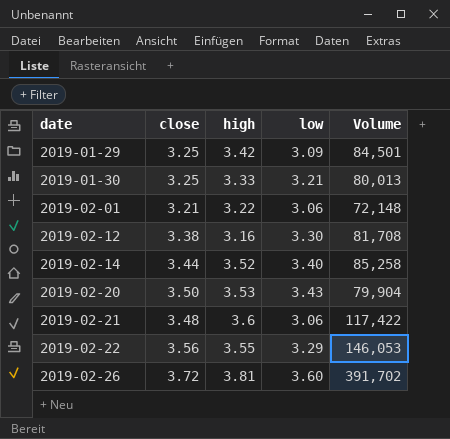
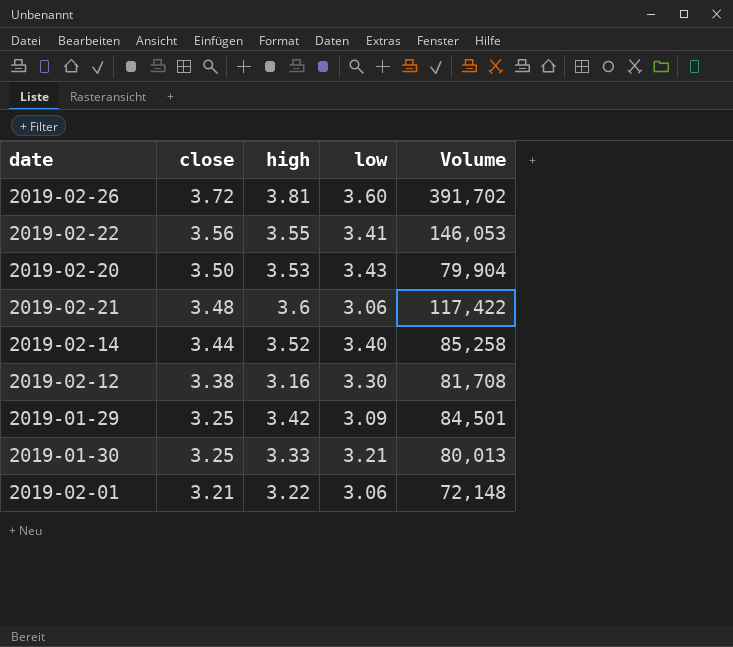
row order: date ascending -> close descending
2019-02-22 | low: 3.29 -> 3.41

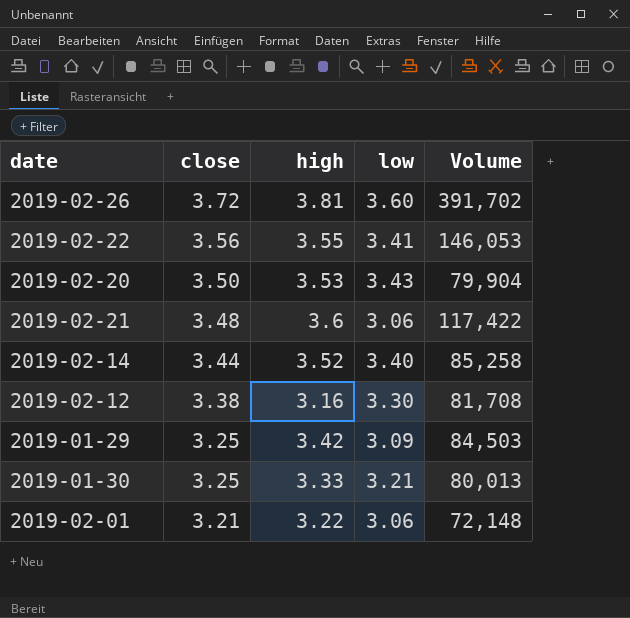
2019-01-29 | Volume: 84,501 -> 84,503

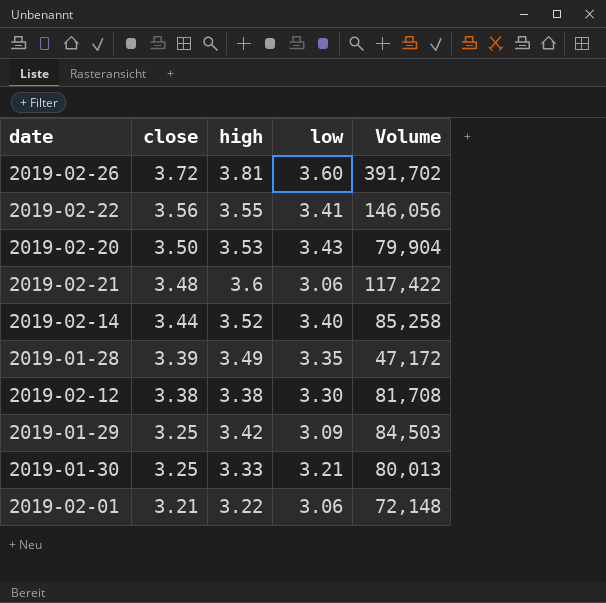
2019-02-22 | Volume: 146,053 -> 146,056
row 2019-01-28: none -> 3.39 | 3.49 | 3.35 | 47,172
2019-02-12 | high: 3.16 -> 3.38

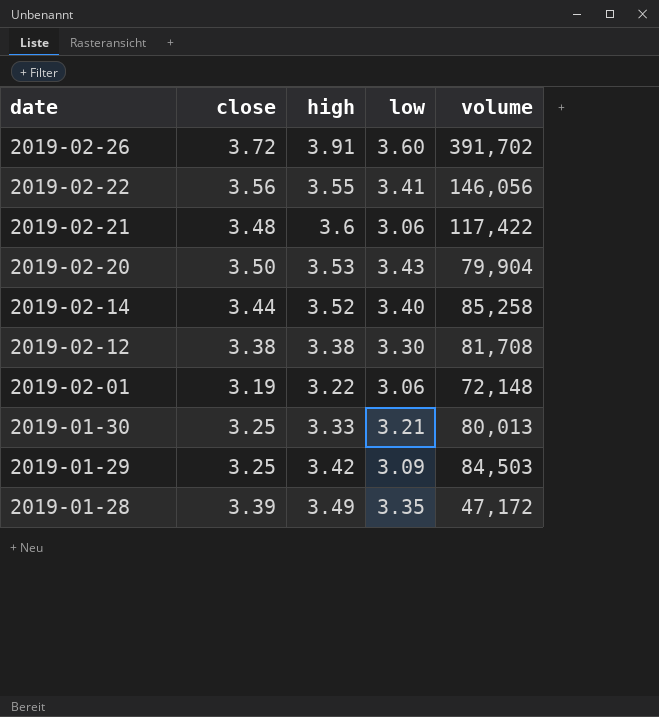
row order: close descending -> date descending
column name: Volume -> volume
2019-02-26 | high: 3.81 -> 3.91
2019-02-01 | close: 3.21 -> 3.19

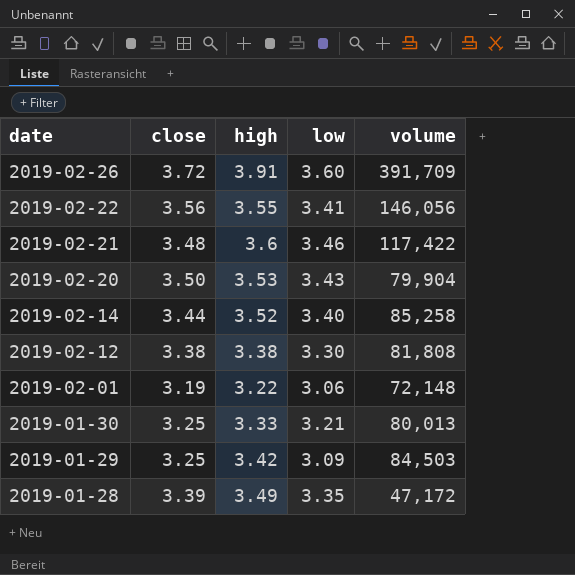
2019-02-26 | volume: 391,702 -> 391,709
2019-02-21 | low: 3.06 -> 3.46
2019-02-12 | volume: 81,708 -> 81,808

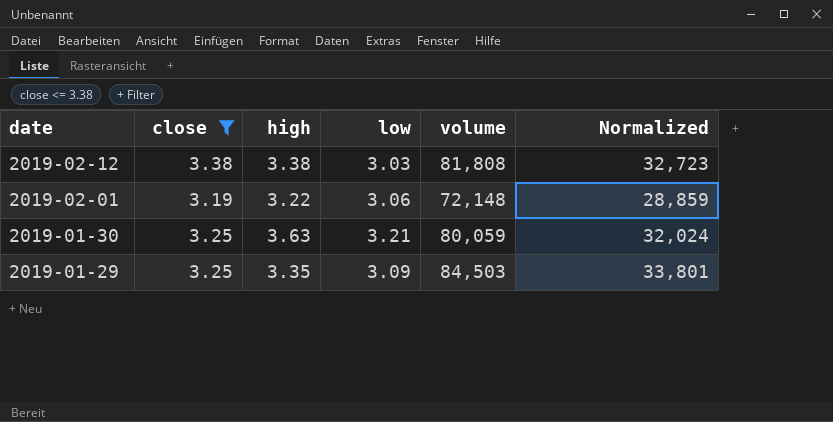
filter: none -> close <= 3.38
column Normalized | formula: none -> [volume] * 0.4
2019-02-12 | low: 3.30 -> 3.03
2019-01-30 | high: 3.33 -> 3.63
2019-01-30 | volume: 80,013 -> 80,059
2019-01-29 | high: 3.42 -> 3.35

